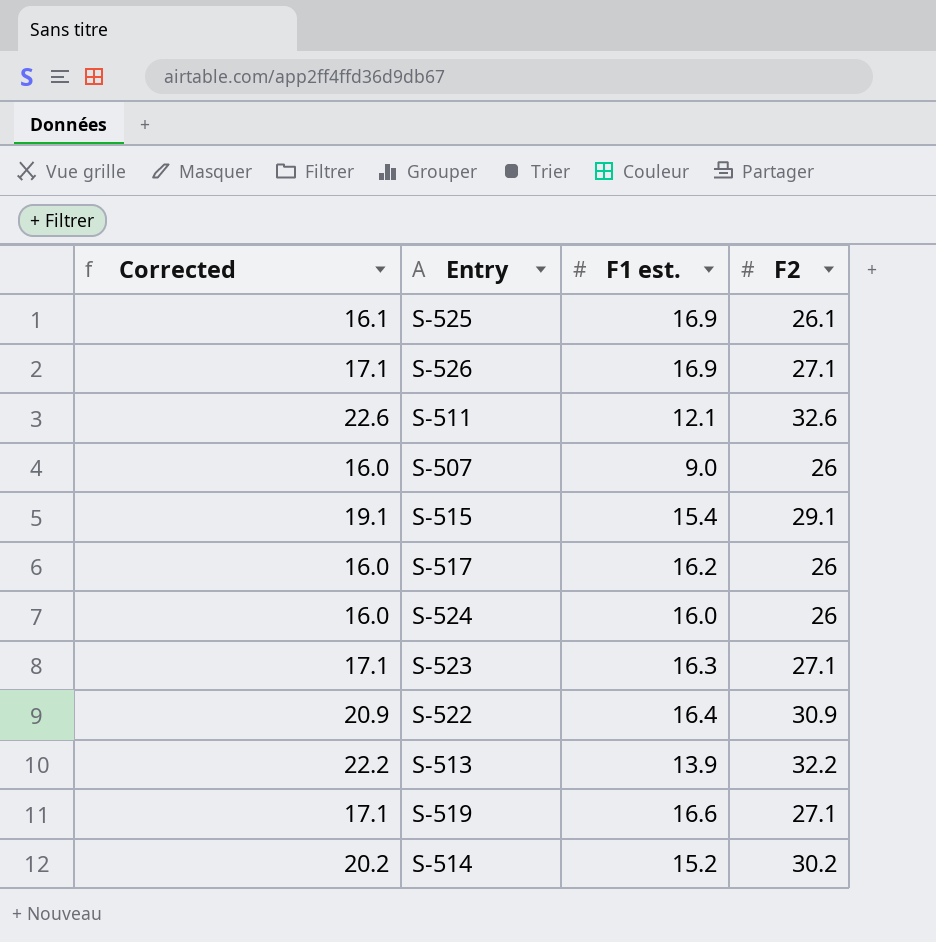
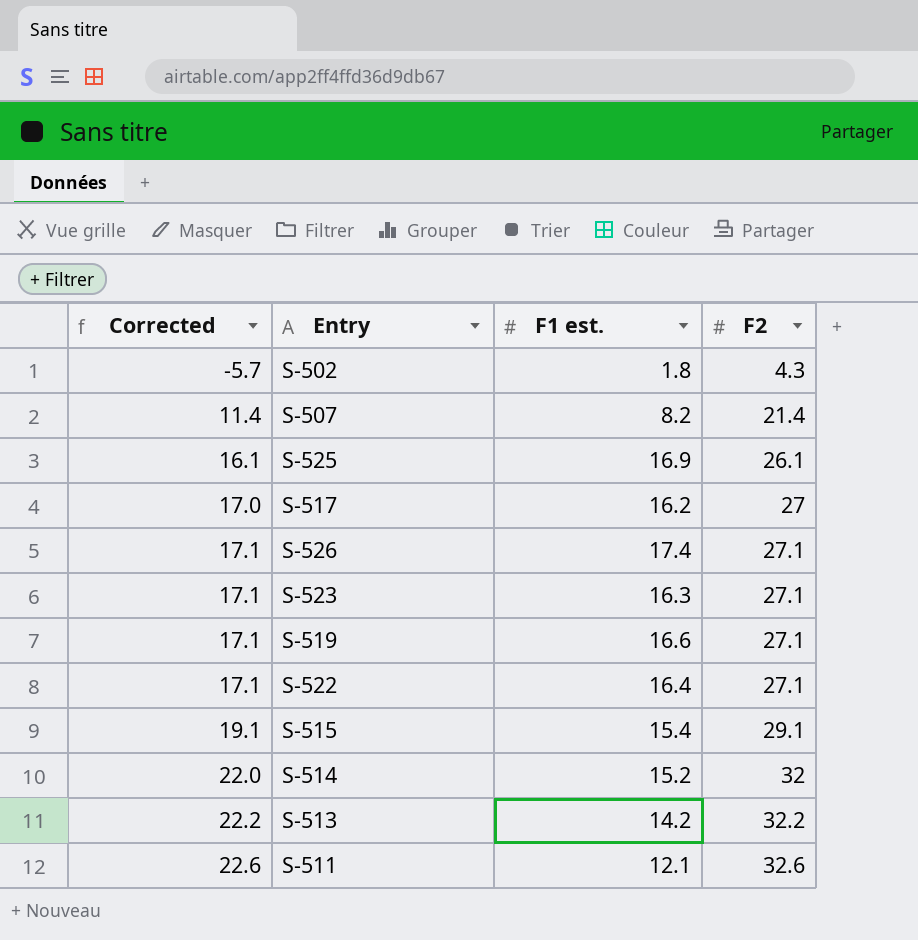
row order: none -> Corrected ascending
row S-524: 16.0 | 16.0 | 26 -> none
row S-502: none -> -5.7 | 1.8 | 4.3
S-507 | Corrected: 16.0 -> 11.4
S-507 | F1 est.: 9.0 -> 8.2
S-507 | F2: 26 -> 21.4
S-517 | Corrected: 16.0 -> 17.0
S-517 | F2: 26 -> 27
S-526 | F1 est.: 16.9 -> 17.4
S-522 | Corrected: 20.9 -> 17.1
S-522 | F2: 30.9 -> 27.1
S-514 | Corrected: 20.2 -> 22.0
S-514 | F2: 30.2 -> 32
S-513 | F1 est.: 13.9 -> 14.2

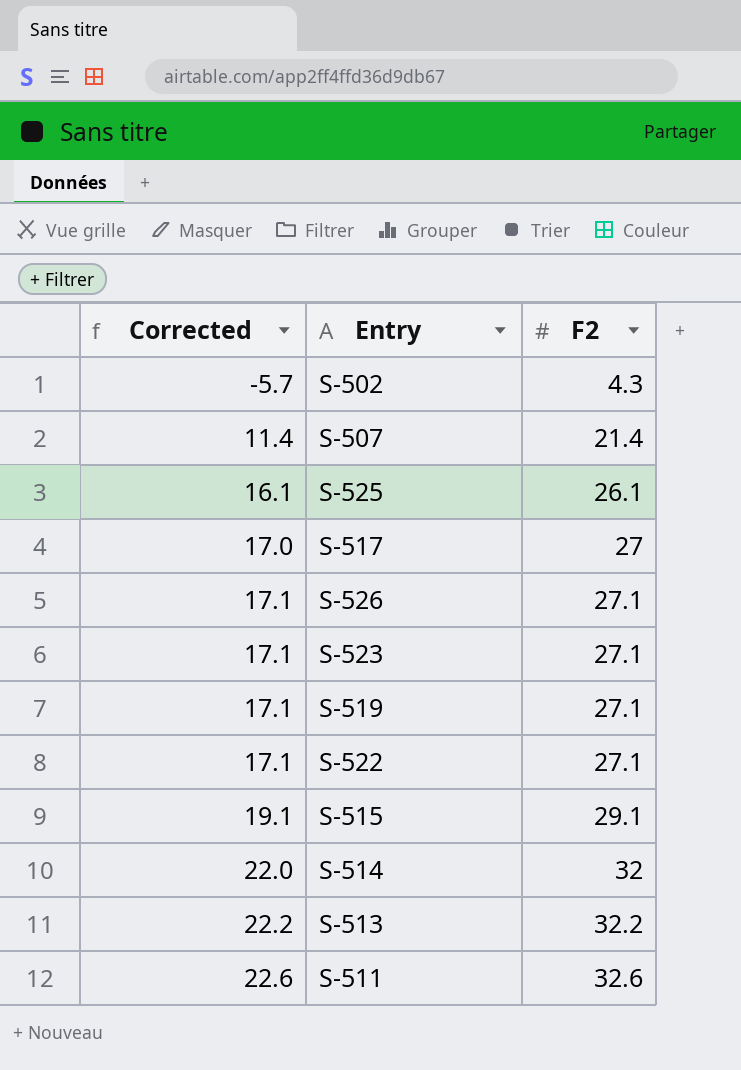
column F1 est. | position: 3 -> none

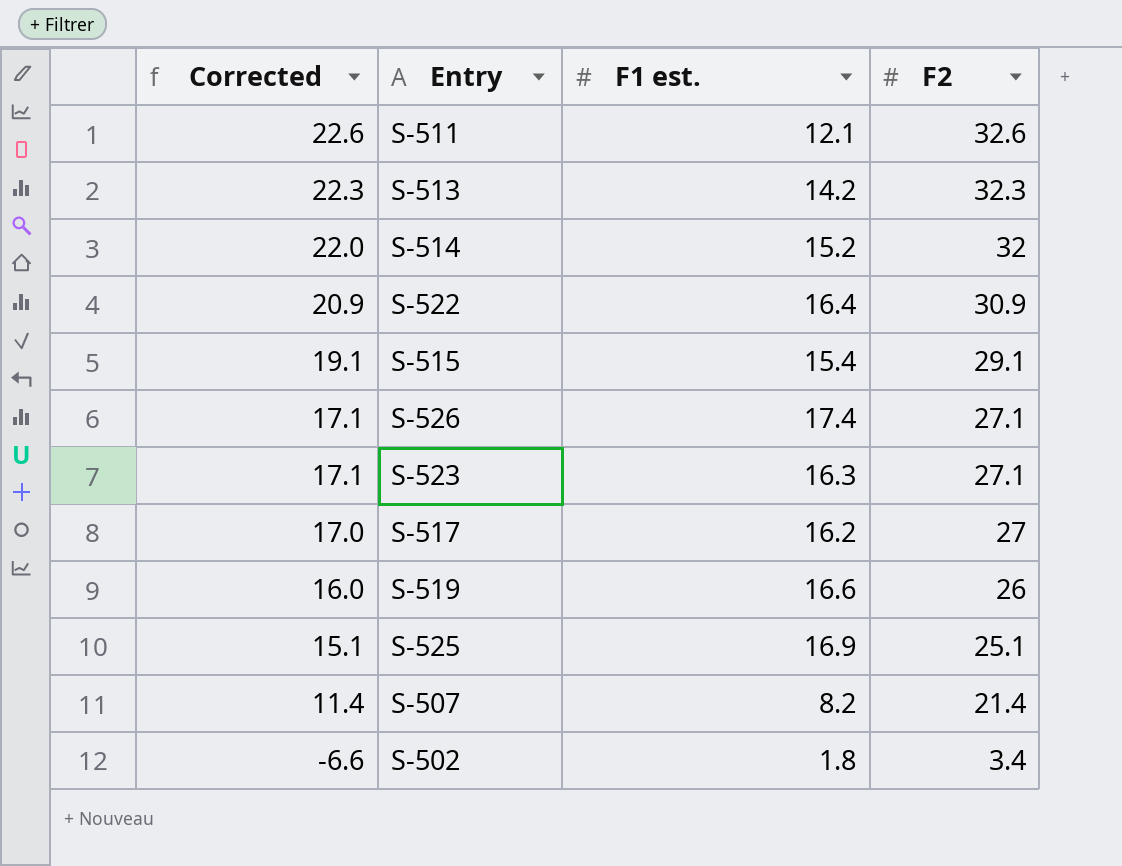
row order: Corrected ascending -> Corrected descending
column F1 est. | position: none -> 3
S-513 | Corrected: 22.2 -> 22.3
S-513 | F2: 32.2 -> 32.3
S-522 | Corrected: 17.1 -> 20.9
S-522 | F2: 27.1 -> 30.9
S-519 | Corrected: 17.1 -> 16.0
S-519 | F2: 27.1 -> 26
S-525 | Corrected: 16.1 -> 15.1
S-525 | F2: 26.1 -> 25.1
S-502 | Corrected: -5.7 -> -6.6
S-502 | F2: 4.3 -> 3.4

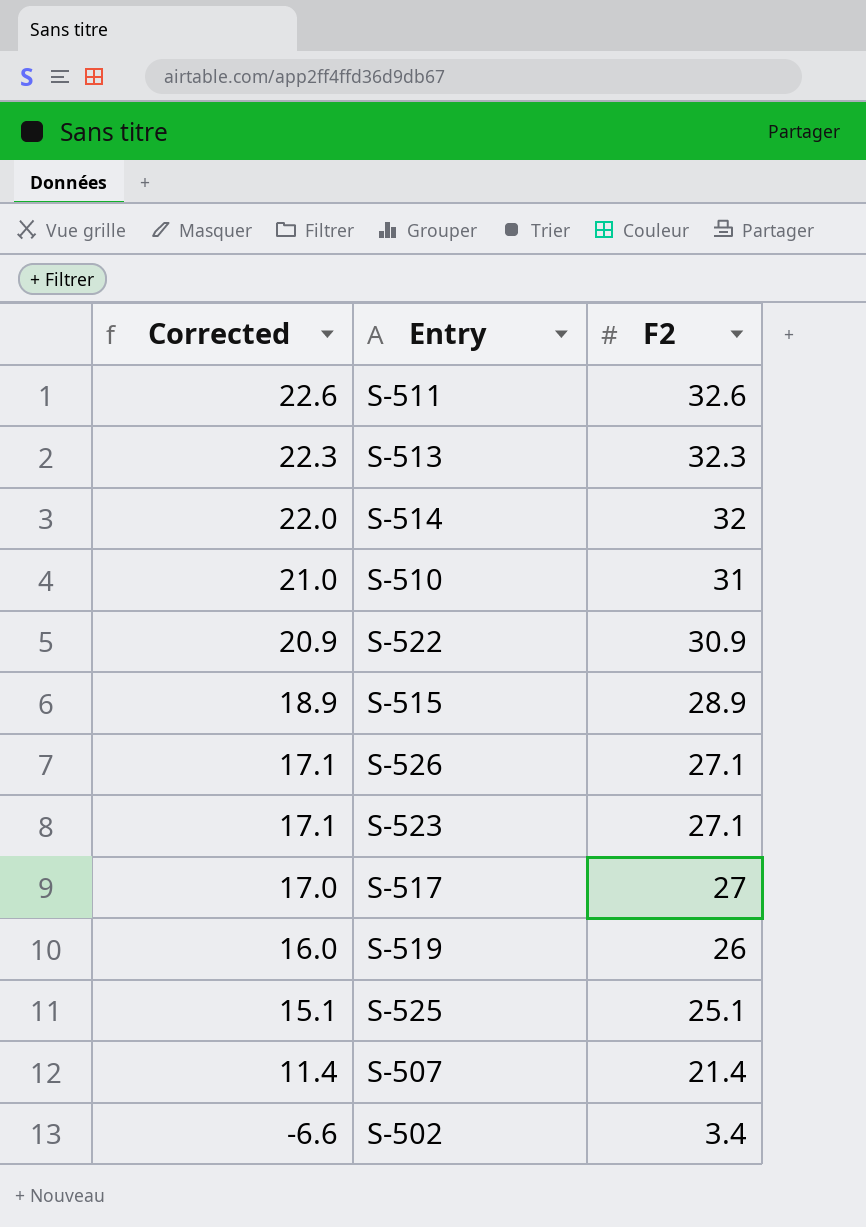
column F1 est. | position: 3 -> none
row S-510: none -> 21.0 | 31
S-515 | Corrected: 19.1 -> 18.9
S-515 | F2: 29.1 -> 28.9

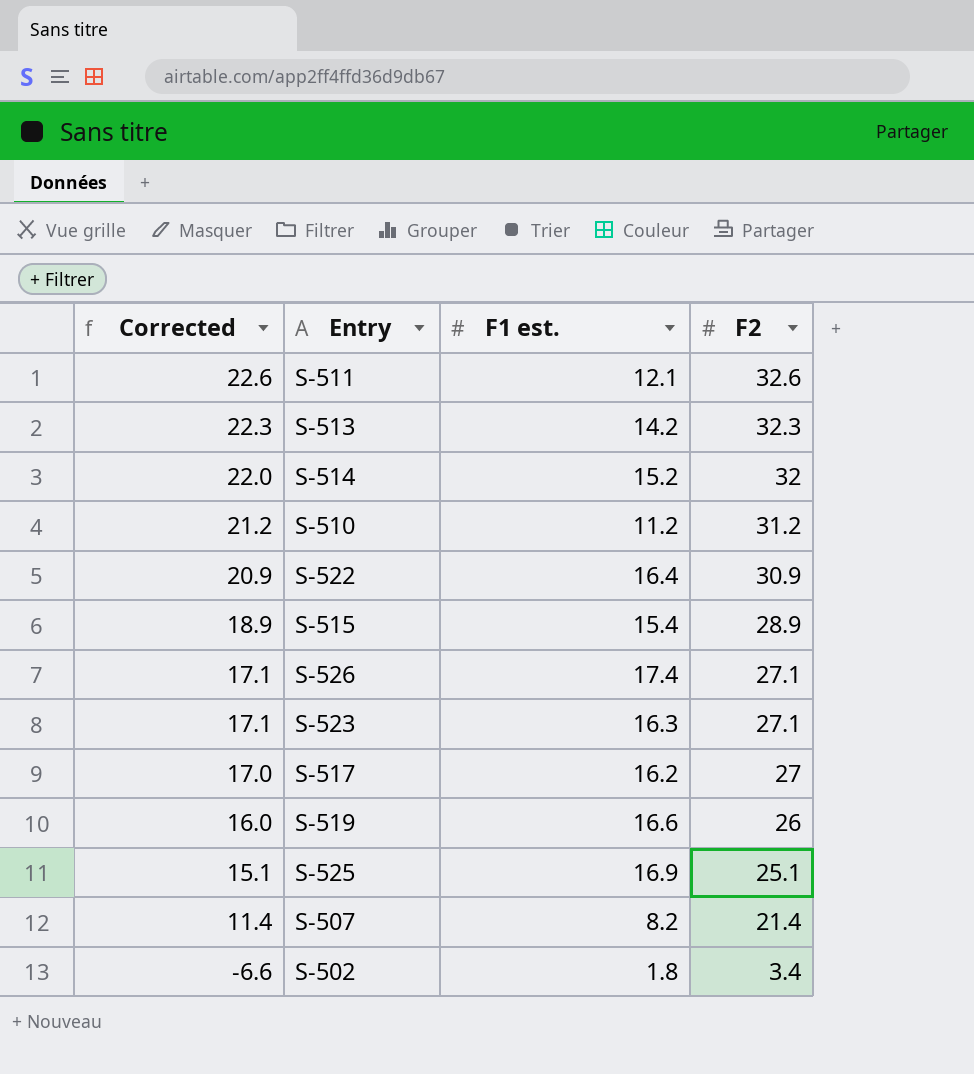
column F1 est. | position: none -> 3
S-510 | Corrected: 21.0 -> 21.2
S-510 | F2: 31 -> 31.2

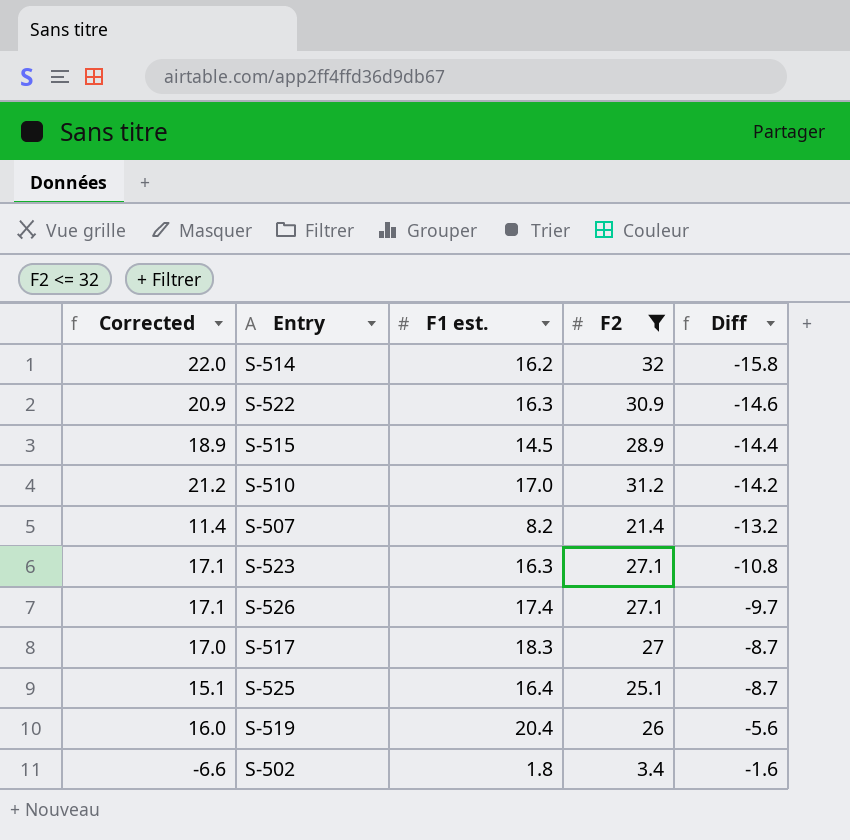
filter: none -> F2 <= 32
row order: Corrected descending -> Diff ascending
column Diff | formula: none -> [F1 est.] - [F2]
S-514 | F1 est.: 15.2 -> 16.2
S-522 | F1 est.: 16.4 -> 16.3
S-515 | F1 est.: 15.4 -> 14.5
S-510 | F1 est.: 11.2 -> 17.0
S-517 | F1 est.: 16.2 -> 18.3
S-525 | F1 est.: 16.9 -> 16.4
S-519 | F1 est.: 16.6 -> 20.4

